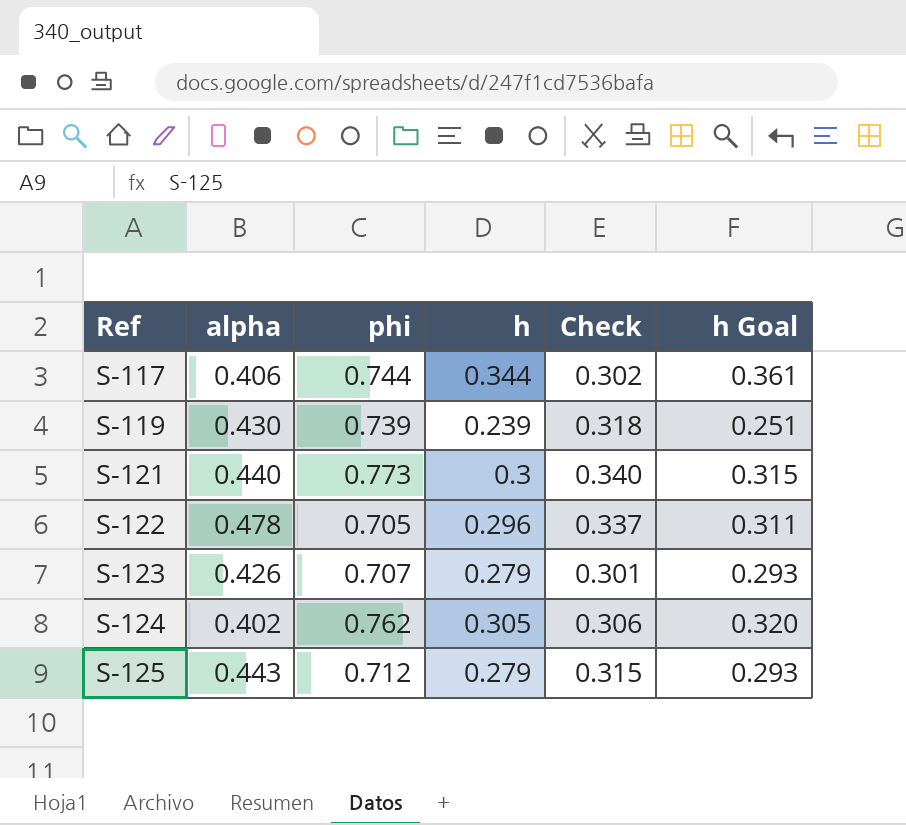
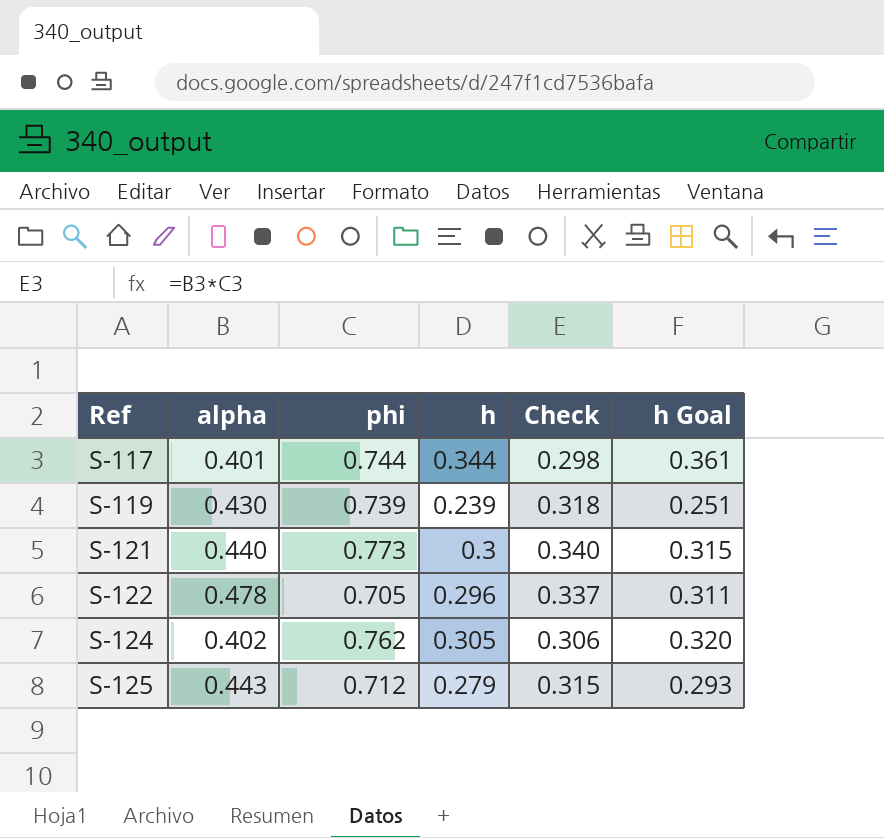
row S-123: 0.426 | 0.707 | 0.279 | 0.301 | 0.293 -> none
S-117 | alpha: 0.406 -> 0.401
S-117 | Check: 0.302 -> 0.298

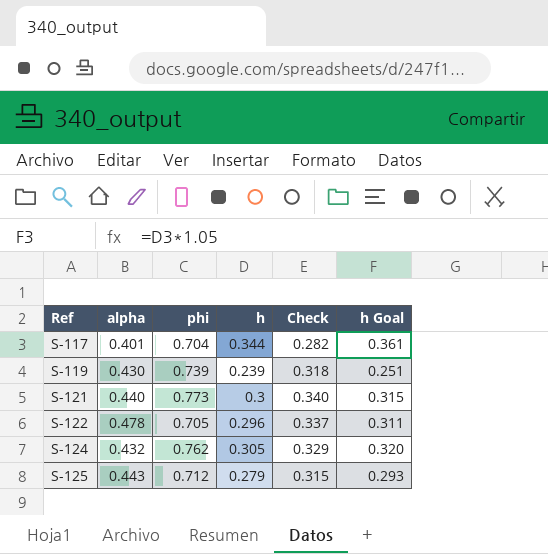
S-117 | phi: 0.744 -> 0.704
S-117 | Check: 0.298 -> 0.282
S-124 | alpha: 0.402 -> 0.432
S-124 | Check: 0.306 -> 0.329

